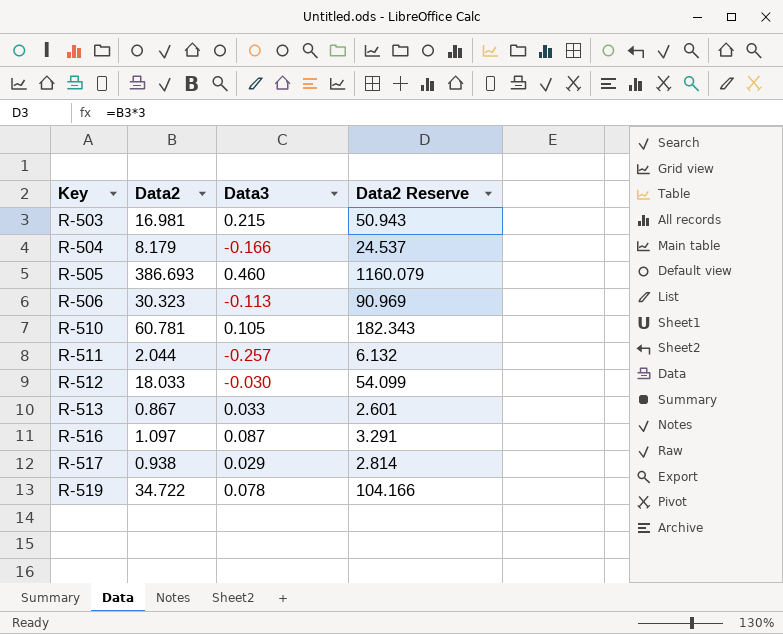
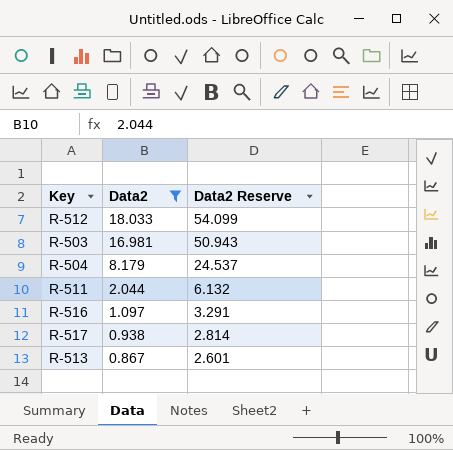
filter: none -> Data2 <= 18.033
row order: Key ascending -> Data2 descending
column Data3 | position: 3 -> none

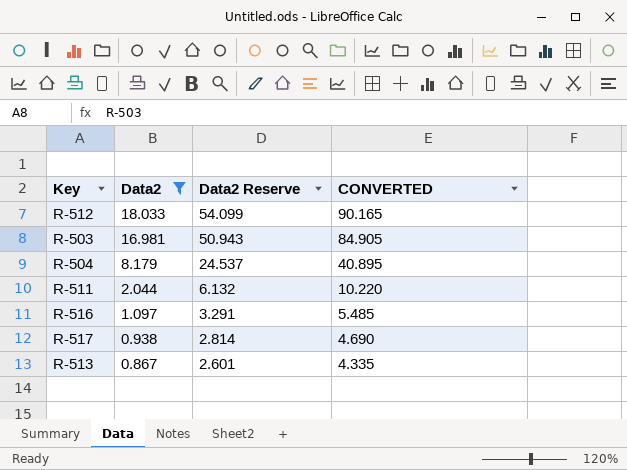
column CONVERTED | formula: none -> [Data2] * 5

